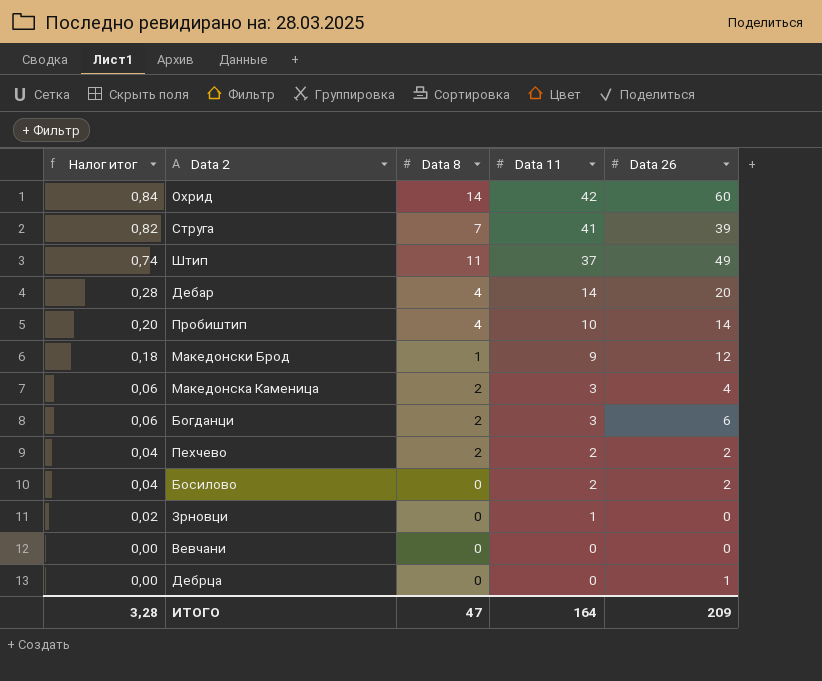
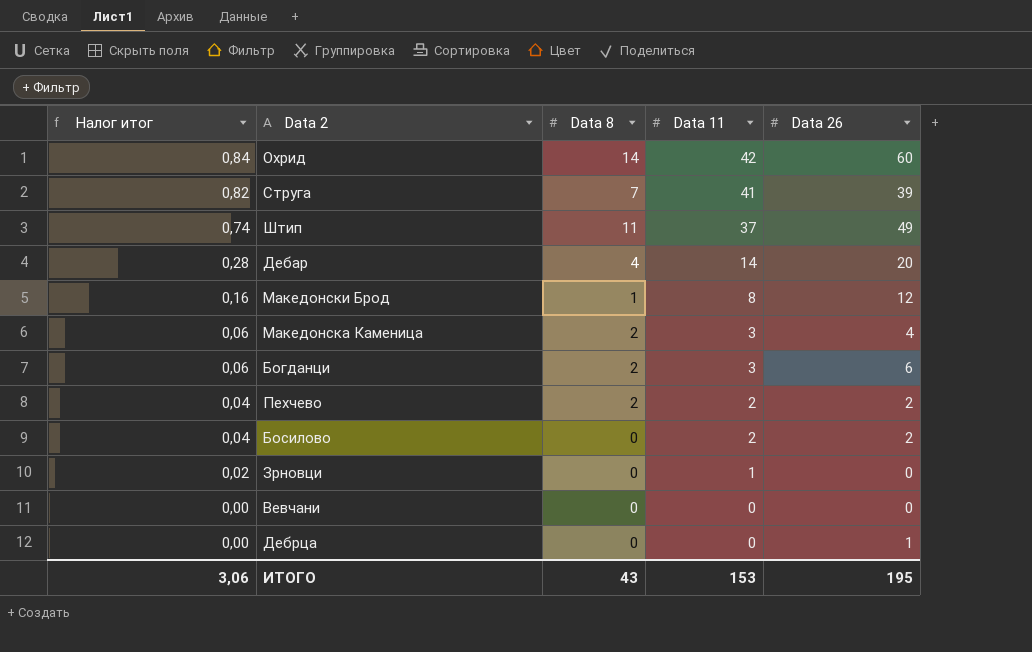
row Пробиштип: 0,20 | 4 | 10 | 14 -> none
Македонски Брод | Налог итог: 0,18 -> 0,16
Македонски Брод | Data 11: 9 -> 8
ИТОГО | Налог итог: 3,28 -> 3,06
ИТОГО | Data 8: 47 -> 43
ИТОГО | Data 11: 164 -> 153
ИТОГО | Data 26: 209 -> 195

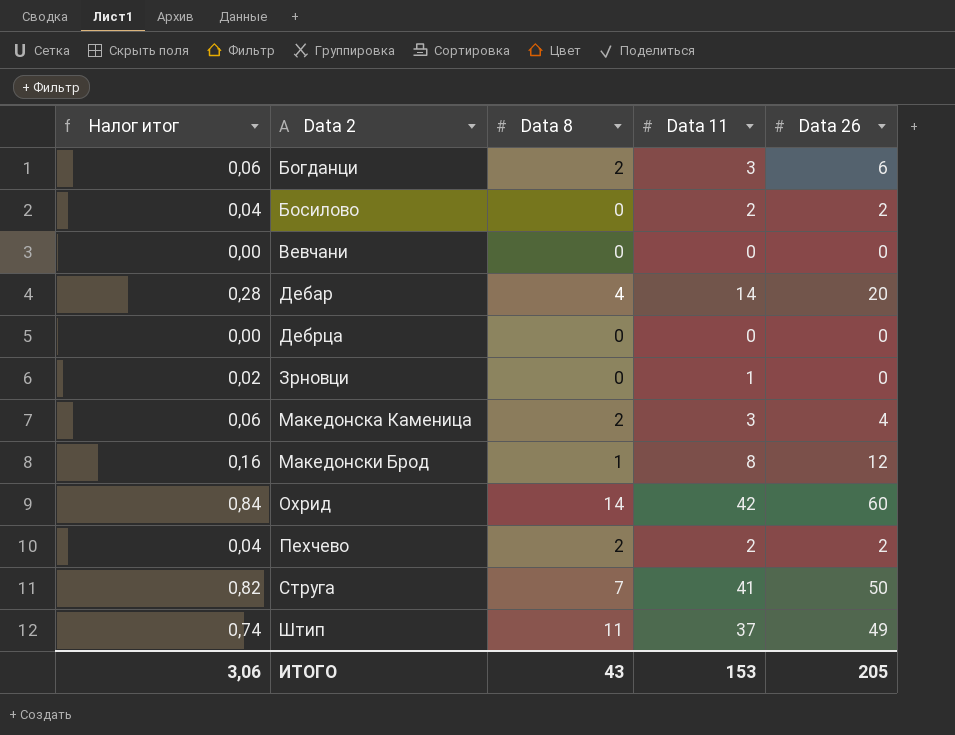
row order: Налог итог descending -> Data 2 ascending
Дебрца | Data 26: 1 -> 0
Струга | Data 26: 39 -> 50
ИТОГО | Data 26: 195 -> 205

